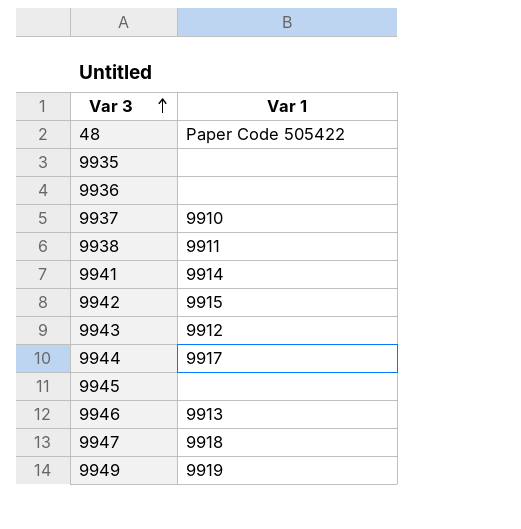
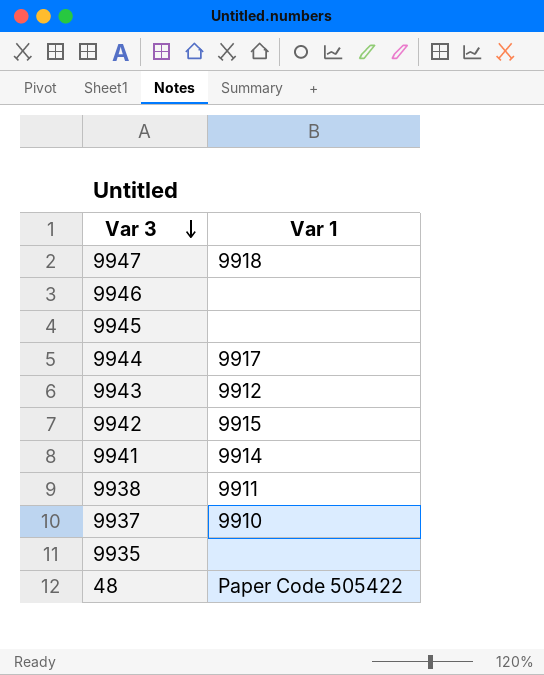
row order: Var 3 ascending -> Var 3 descending
row 9936: none -> none
row 9949: 9919 -> none
9946 | Var 1: 9913 -> none

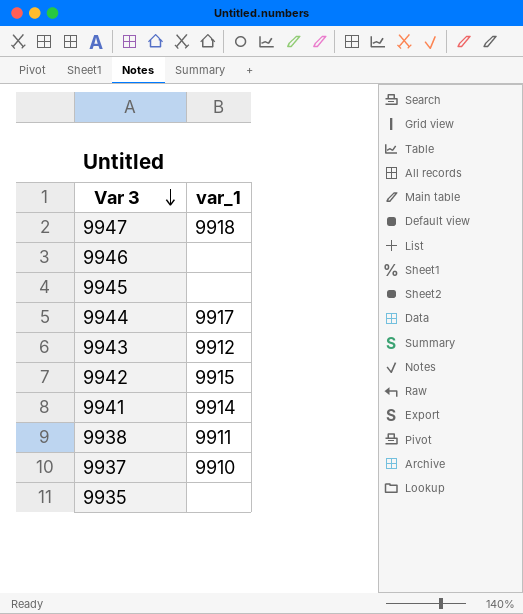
column name: Var 1 -> var_1
row 48: Paper Code 505422 -> none

